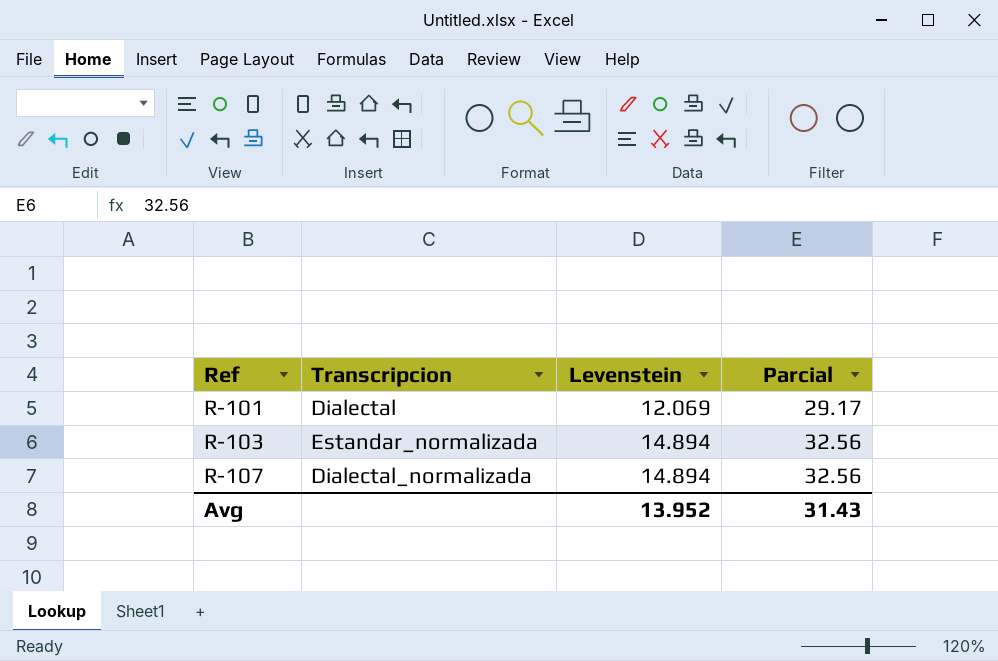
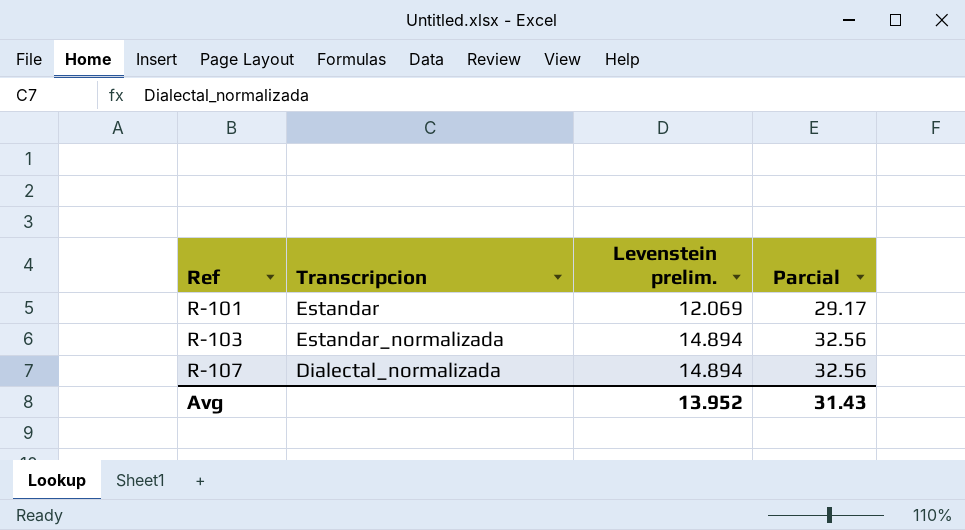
column name: Levenstein -> Levenstein prelim.
R-101 | Transcripcion: Dialectal -> Estandar

